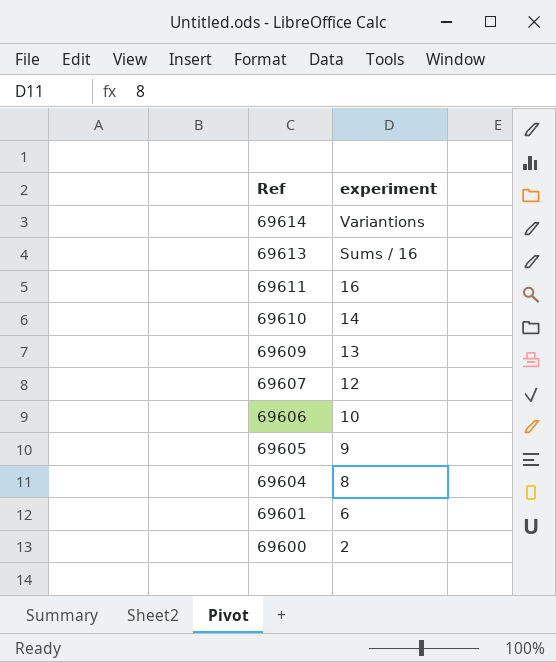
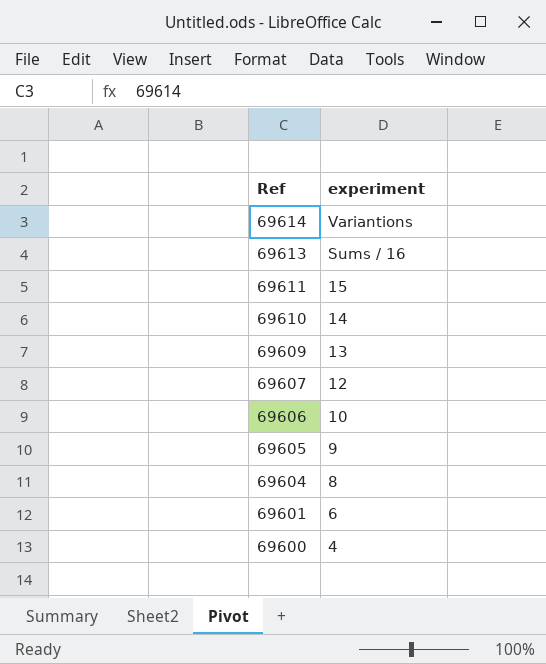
69611 | experiment: 16 -> 15
69600 | experiment: 2 -> 4

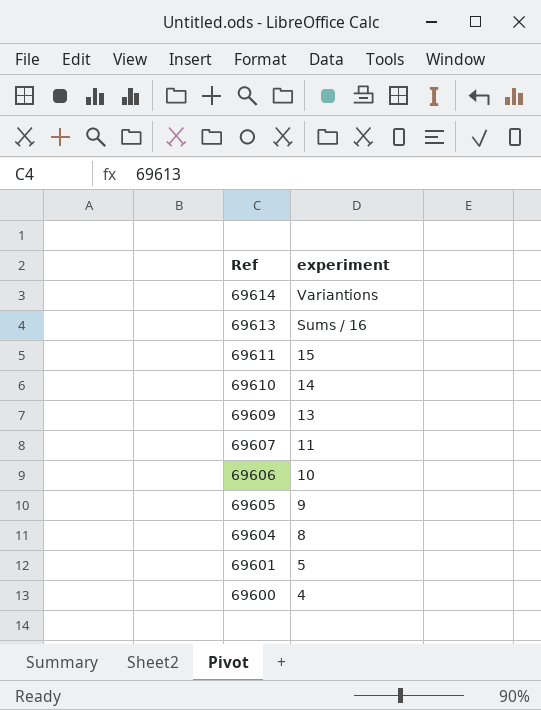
69607 | experiment: 12 -> 11
69601 | experiment: 6 -> 5

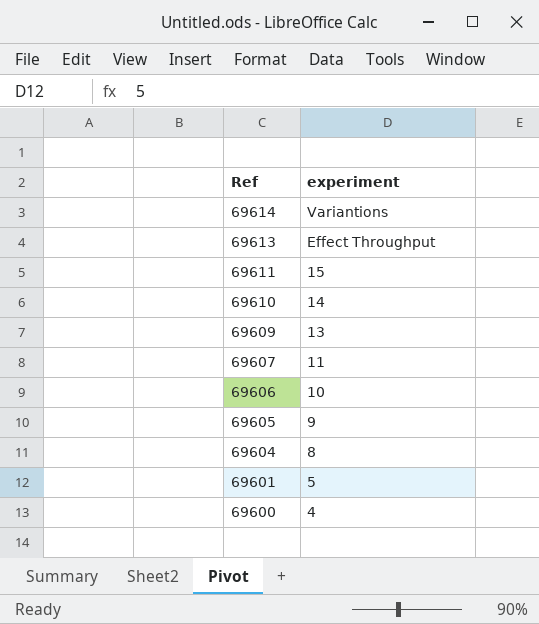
69613 | experiment: Sums / 16 -> Effect Throughput

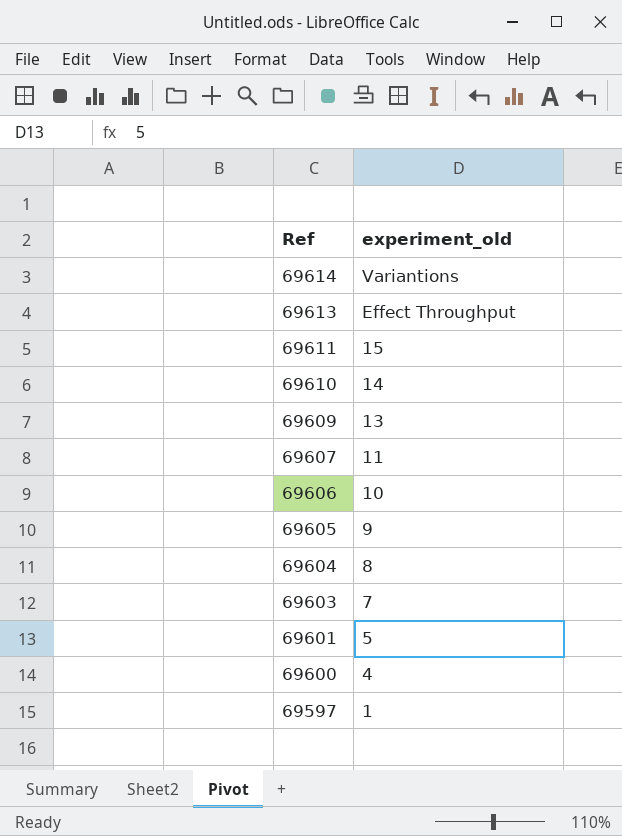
column name: experiment -> experiment_old
row 69603: none -> 7
row 69597: none -> 1

